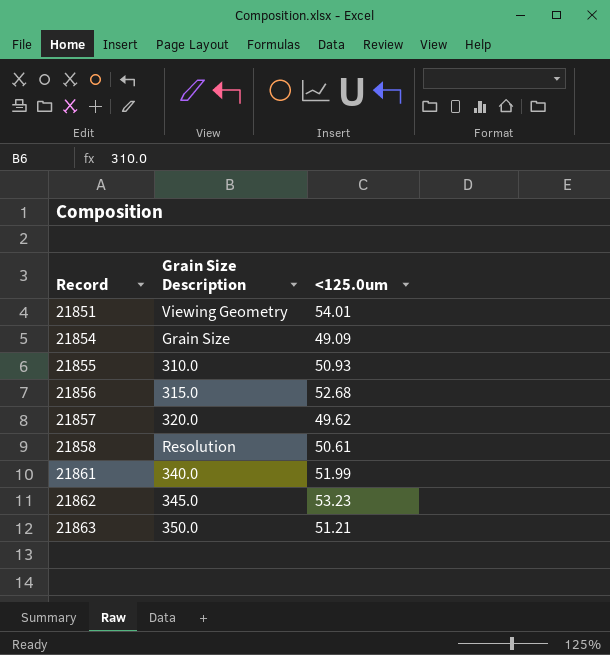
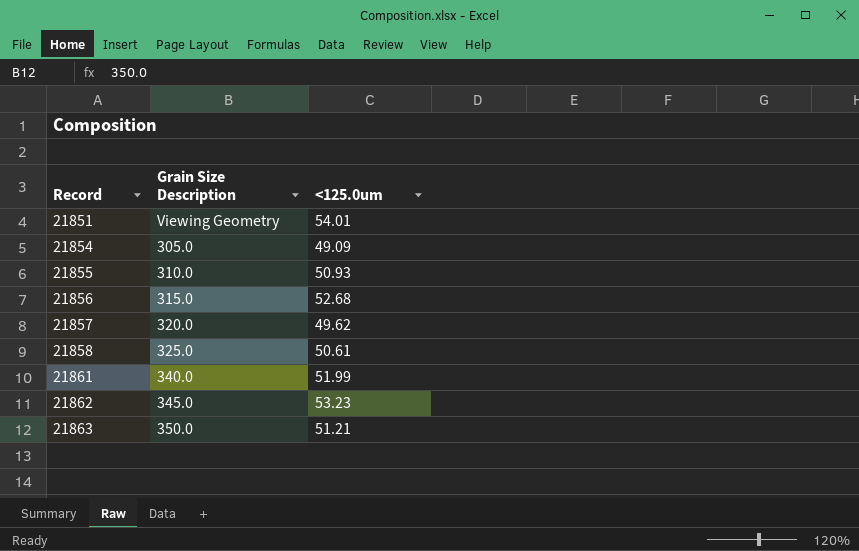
21854 | Grain Size Description: Grain Size -> 305.0
21858 | Grain Size Description: Resolution -> 325.0

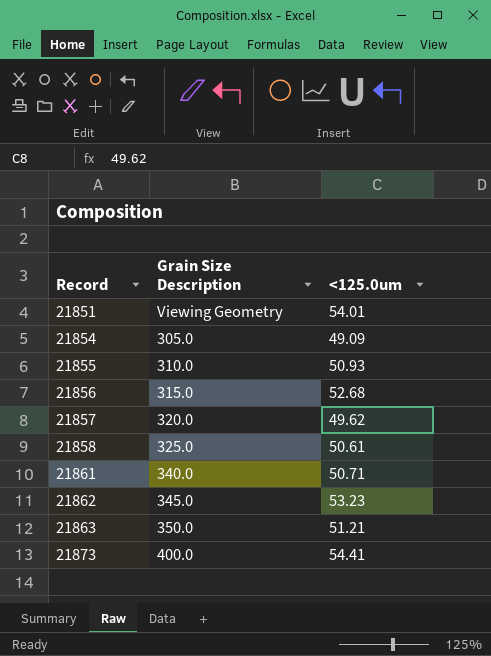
21861 | <125.0um: 51.99 -> 50.71
row 21873: none -> 400.0 | 54.41

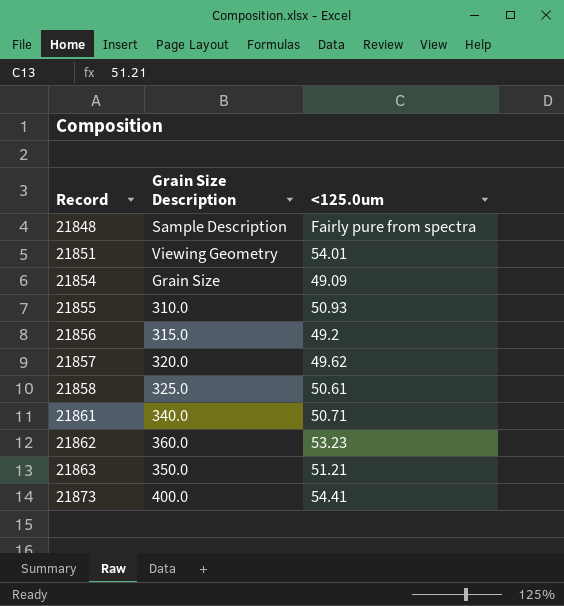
row 21848: none -> Sample Description | Fairly pure from spectra
21854 | Grain Size Description: 305.0 -> Grain Size
21856 | <125.0um: 52.68 -> 49.2
21862 | Grain Size Description: 345.0 -> 360.0

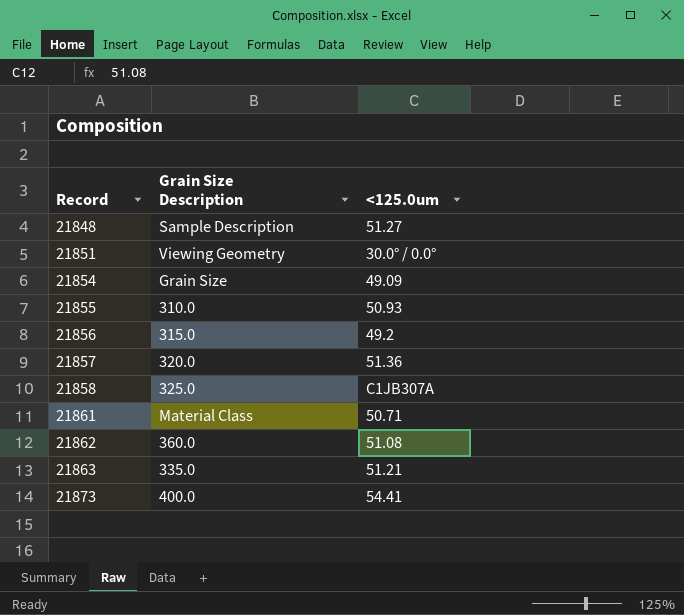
21848 | <125.0um: Fairly pure from spectra -> 51.27
21851 | <125.0um: 54.01 -> 30.0° / 0.0°
21857 | <125.0um: 49.62 -> 51.36
21858 | <125.0um: 50.61 -> C1JB307A
21861 | Grain Size Description: 340.0 -> Material Class
21862 | <125.0um: 53.23 -> 51.08
21863 | Grain Size Description: 350.0 -> 335.0

